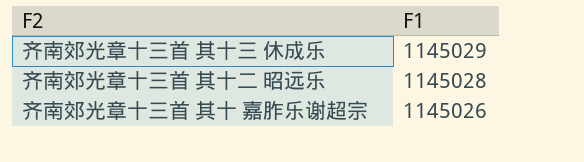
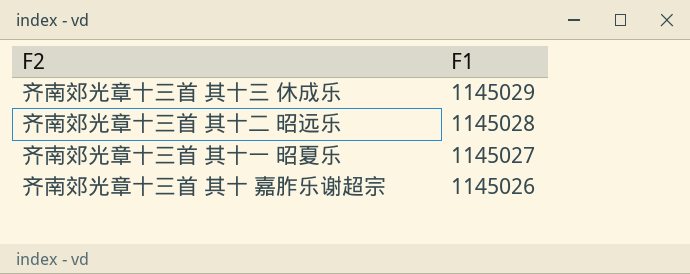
row 齐南郊光章十三首 其十一 昭夏乐: none -> 1145027

